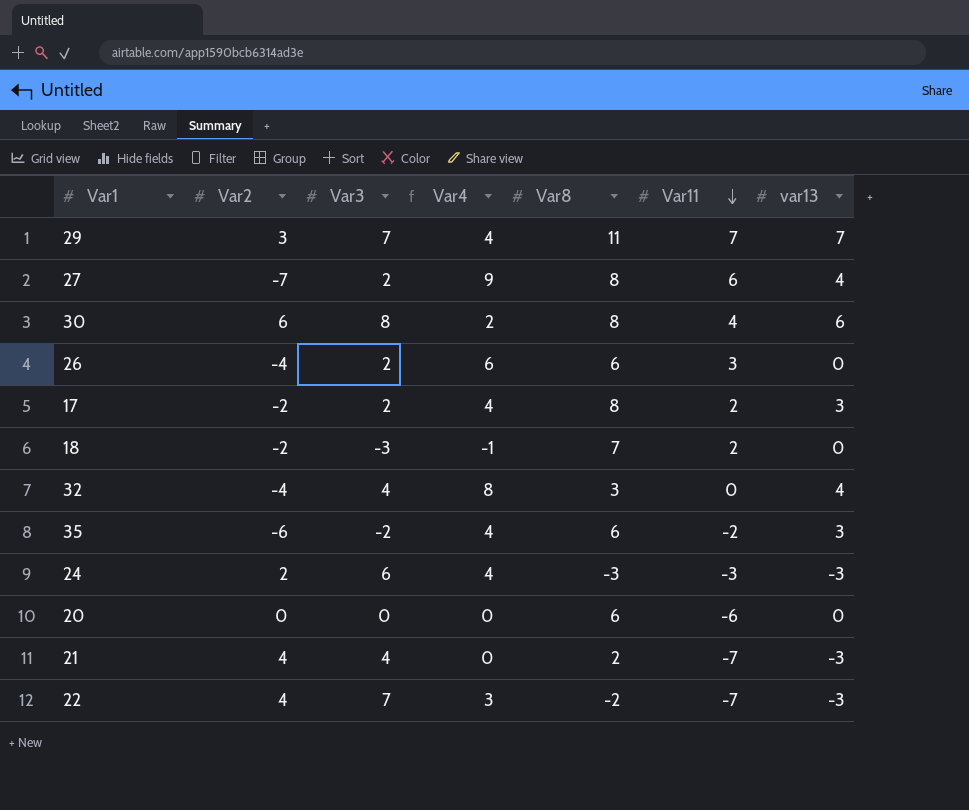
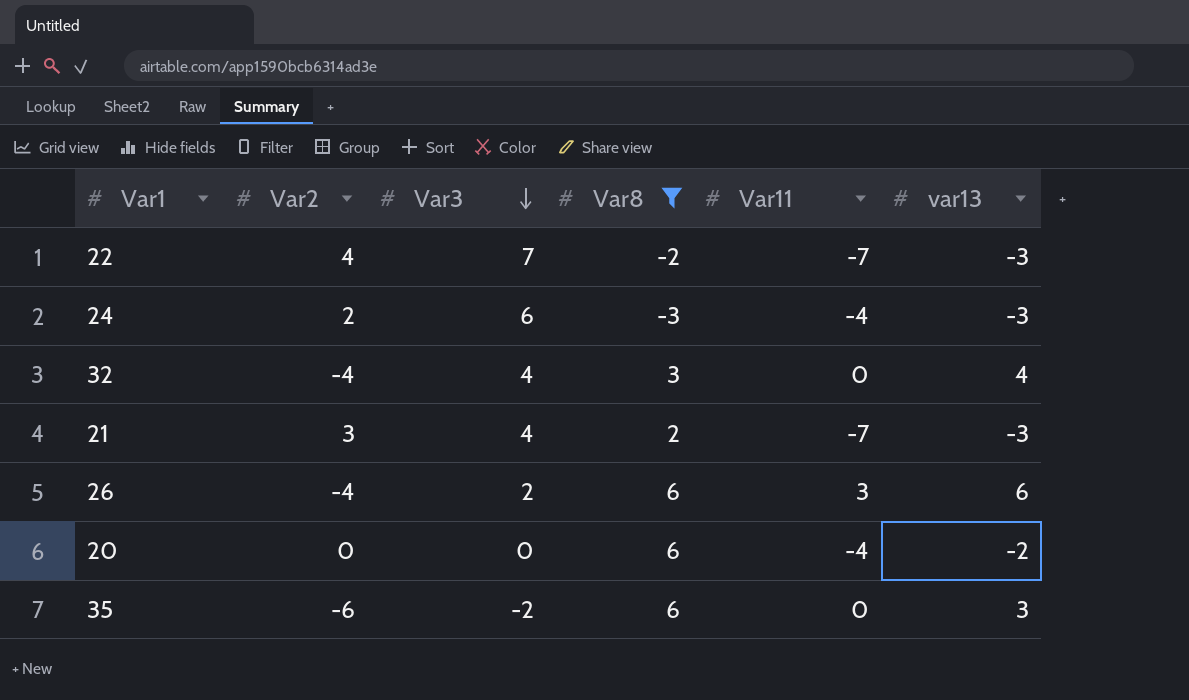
filter: none -> Var8 <= 6
row order: Var11 descending -> Var3 descending
column Var4 | formula: [Var3] - [Var2] -> none
24 | Var11: -3 -> -4
21 | Var2: 4 -> 3
26 | var13: 0 -> 6
20 | Var11: -6 -> -4
20 | var13: 0 -> -2
35 | Var11: -2 -> 0

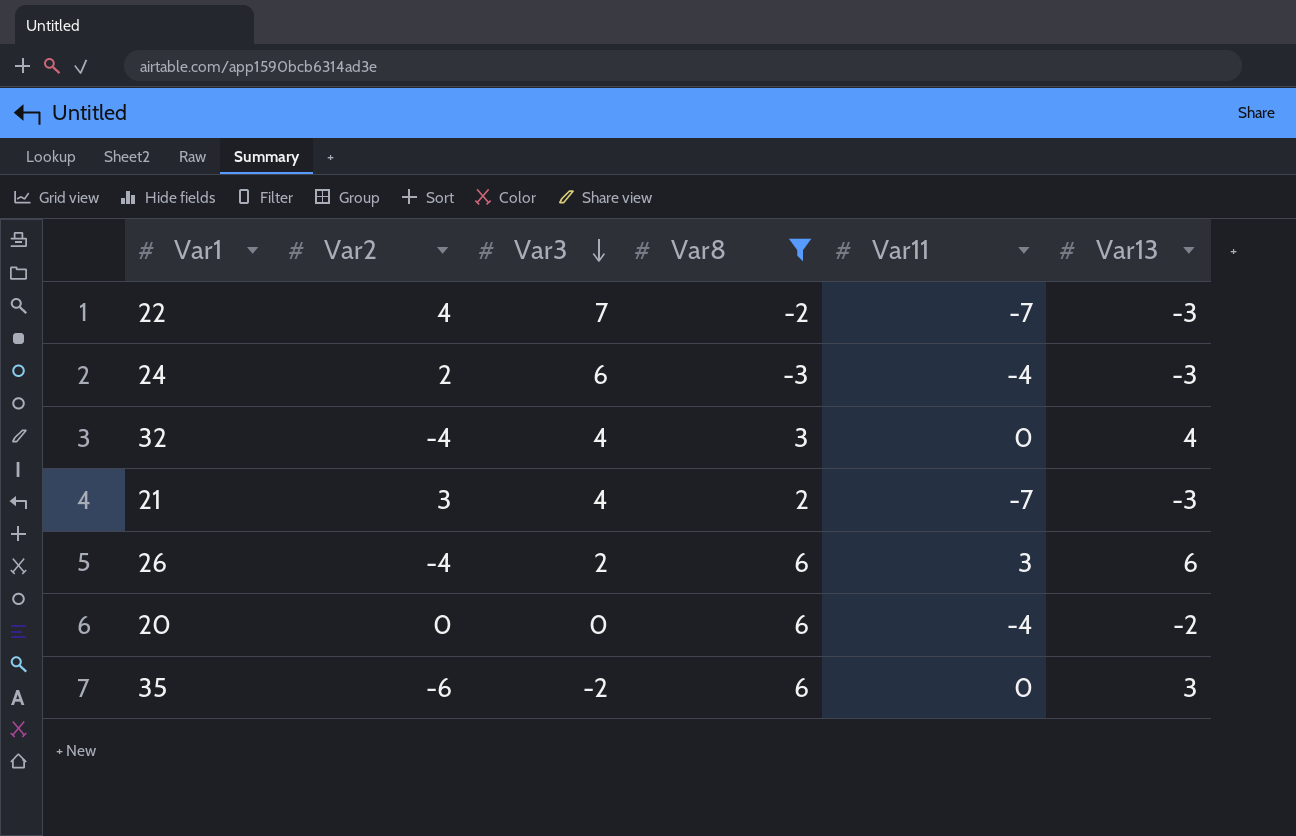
column name: var13 -> Var13

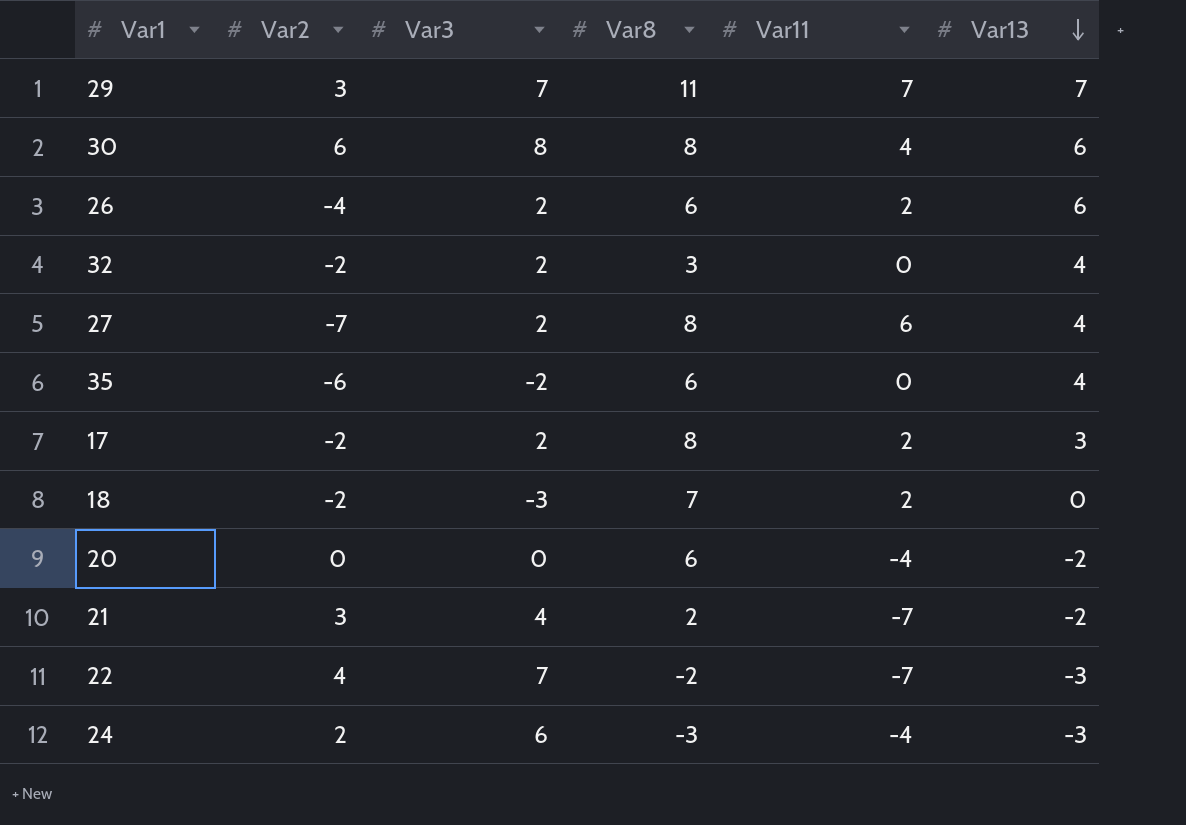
filter: Var8 <= 6 -> none
row order: Var3 descending -> Var13 descending
26 | Var11: 3 -> 2
32 | Var2: -4 -> -2
32 | Var3: 4 -> 2
35 | Var13: 3 -> 4
21 | Var13: -3 -> -2

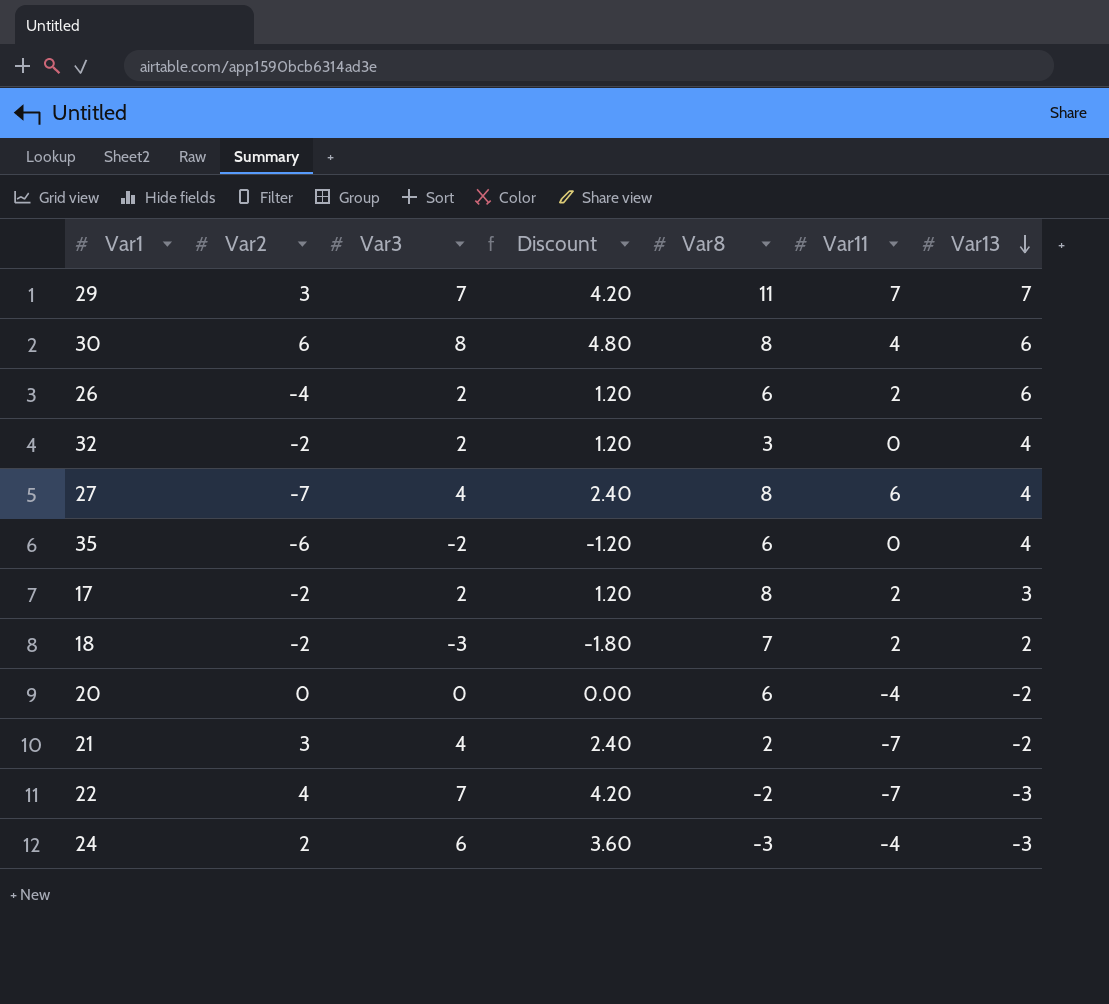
column Discount | formula: none -> [Var3] * 0.6
27 | Var3: 2 -> 4
18 | Var13: 0 -> 2

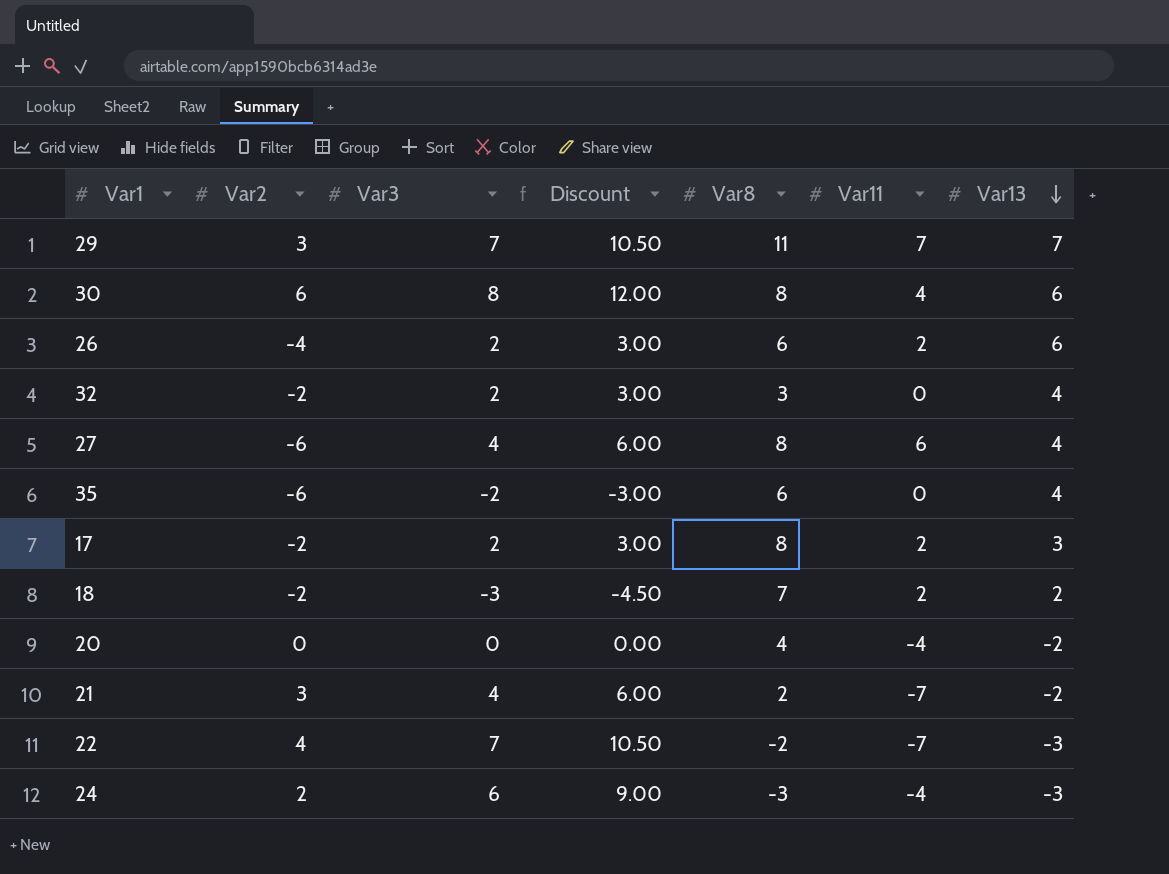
column Discount | formula: [Var3] * 0.6 -> [Var3] * 1.5
27 | Var2: -7 -> -6
20 | Var8: 6 -> 4

